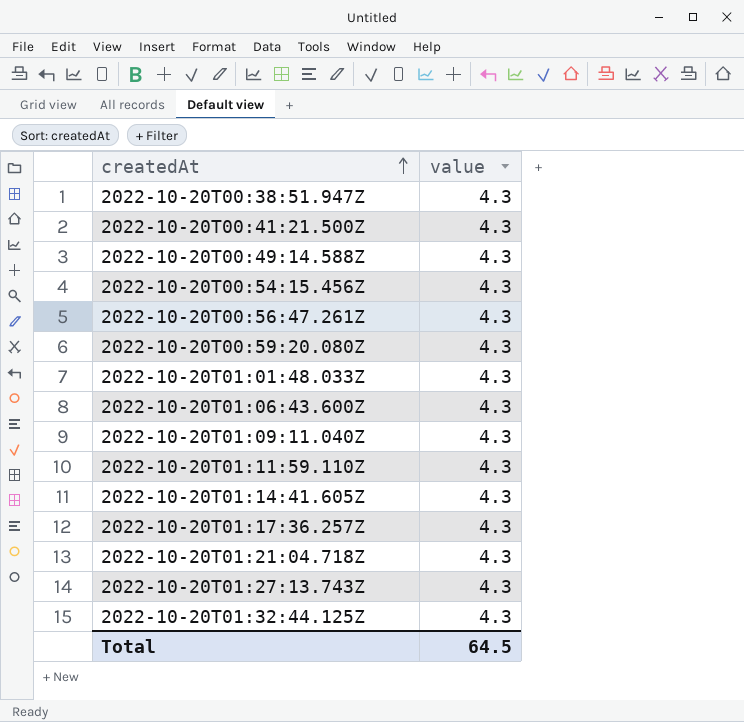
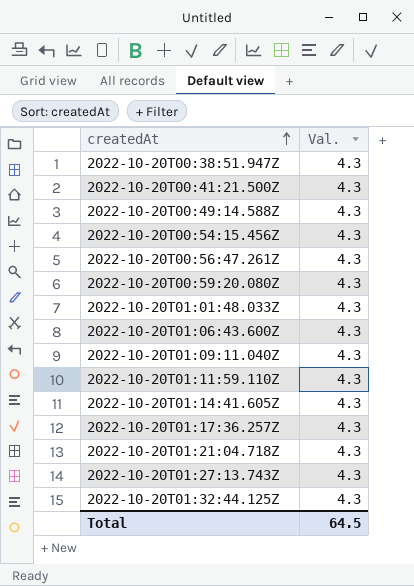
column name: value -> Val.

